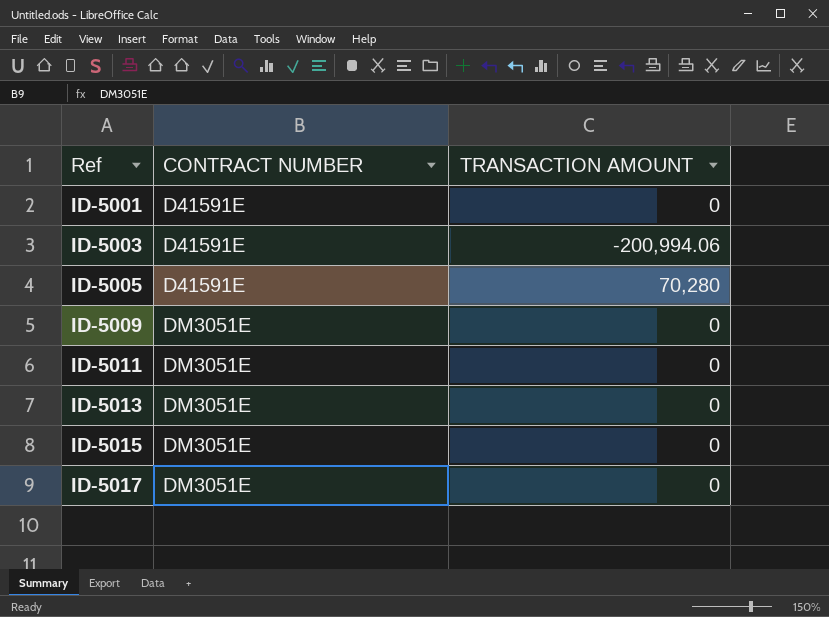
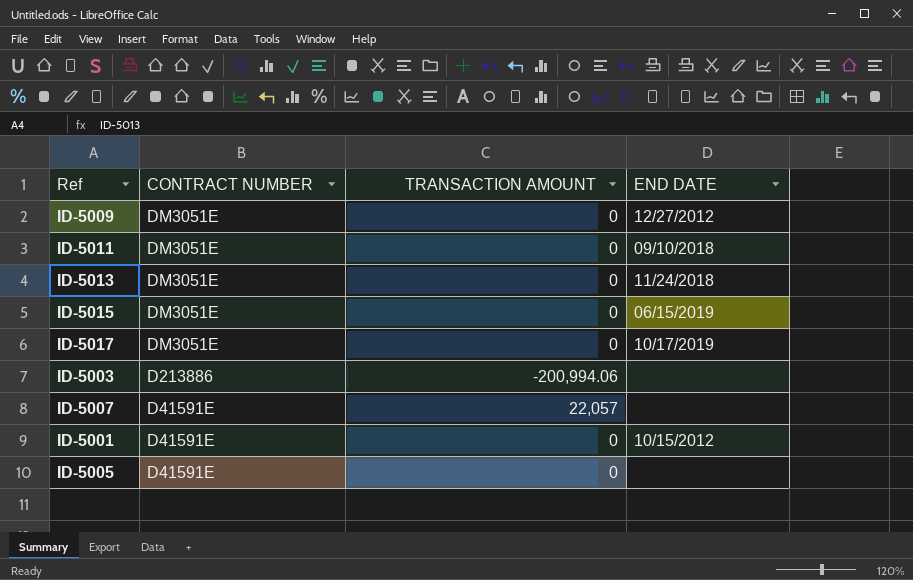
row order: Ref ascending -> CONTRACT NUMBER descending
column END DATE | position: none -> 4
ID-5003 | CONTRACT NUMBER: D41591E -> D213886
row ID-5007: none -> D41591E | 22,057 | none
ID-5005 | TRANSACTION AMOUNT: 70,280 -> 0

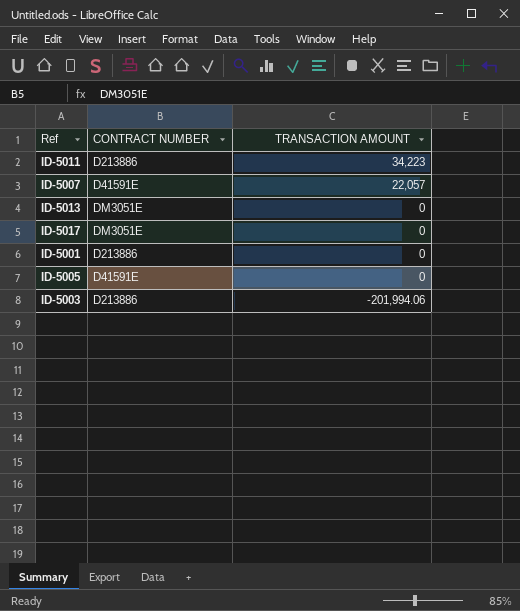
row order: CONTRACT NUMBER descending -> TRANSACTION AMOUNT descending
column END DATE | position: 4 -> none
row ID-5009: DM3051E | 0 | 12/27/2012 -> none
row ID-5015: DM3051E | 0 | 06/15/2019 -> none
ID-5011 | CONTRACT NUMBER: DM3051E -> D213886
ID-5011 | TRANSACTION AMOUNT: 0 -> 34,223
ID-5001 | CONTRACT NUMBER: D41591E -> D213886
ID-5003 | TRANSACTION AMOUNT: -200,994.06 -> -201,994.06

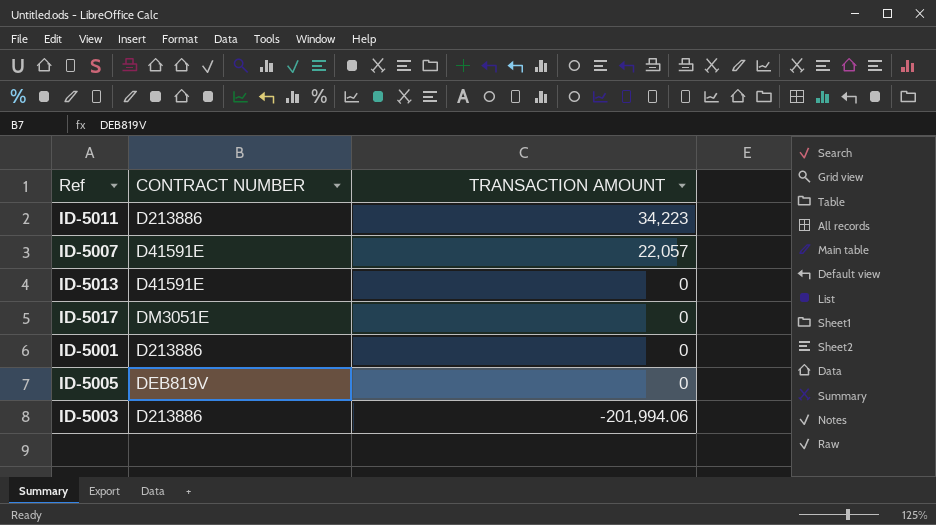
ID-5013 | CONTRACT NUMBER: DM3051E -> D41591E
ID-5005 | CONTRACT NUMBER: D41591E -> DEB819V

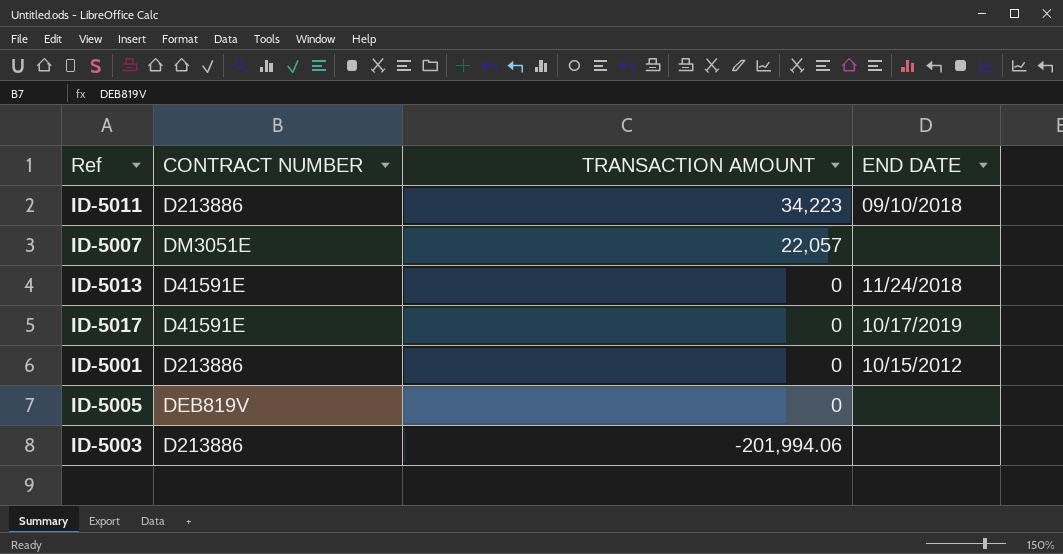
column END DATE | position: none -> 4
ID-5007 | CONTRACT NUMBER: D41591E -> DM3051E
ID-5017 | CONTRACT NUMBER: DM3051E -> D41591E

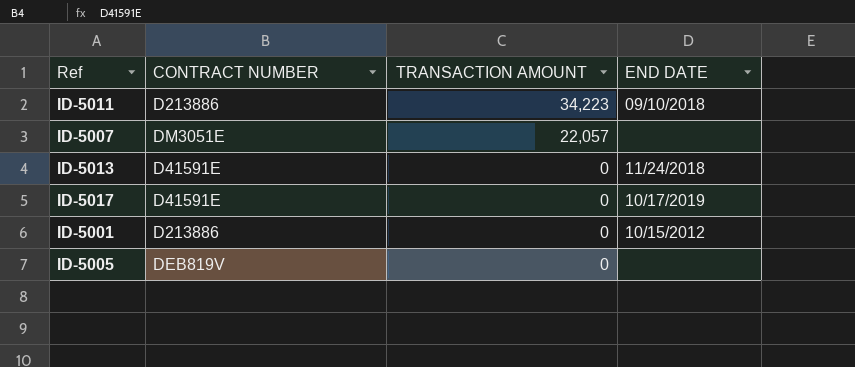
row ID-5003: D213886 | -201,994.06 | none -> none

